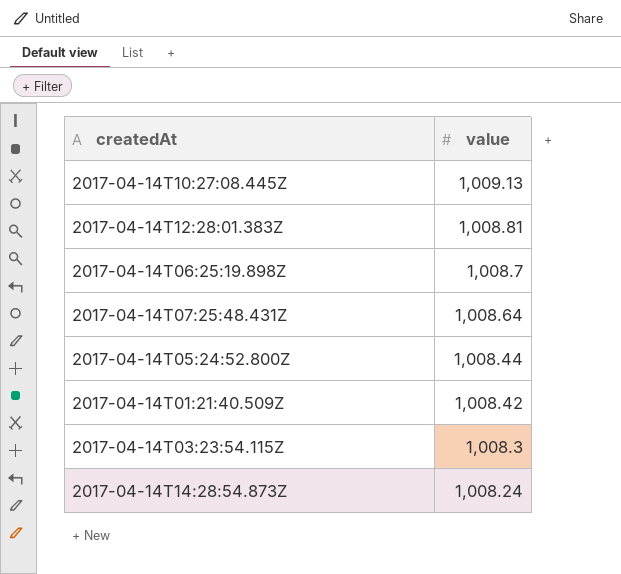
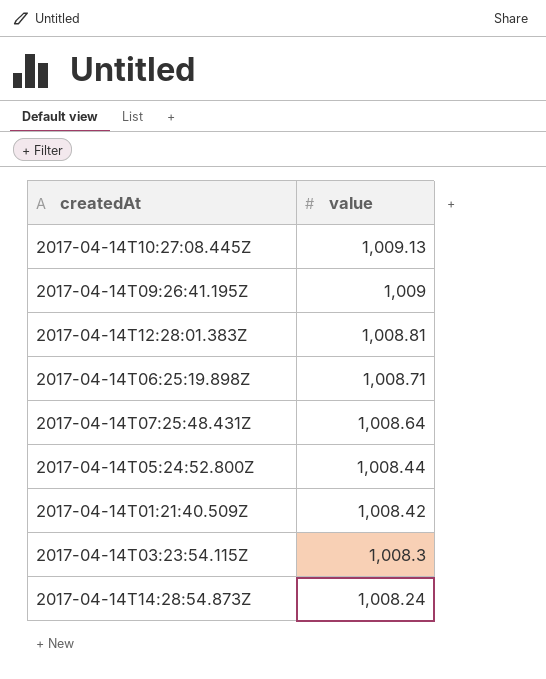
row 2017-04-14T09:26:41.195Z: none -> 1,009
2017-04-14T06:25:19.898Z | value: 1,008.7 -> 1,008.71

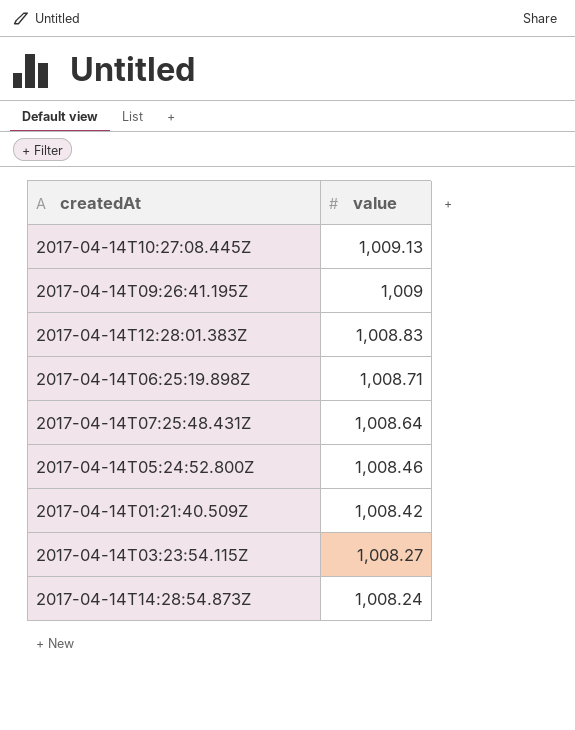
2017-04-14T12:28:01.383Z | value: 1,008.81 -> 1,008.83
2017-04-14T05:24:52.800Z | value: 1,008.44 -> 1,008.46
2017-04-14T03:23:54.115Z | value: 1,008.3 -> 1,008.27

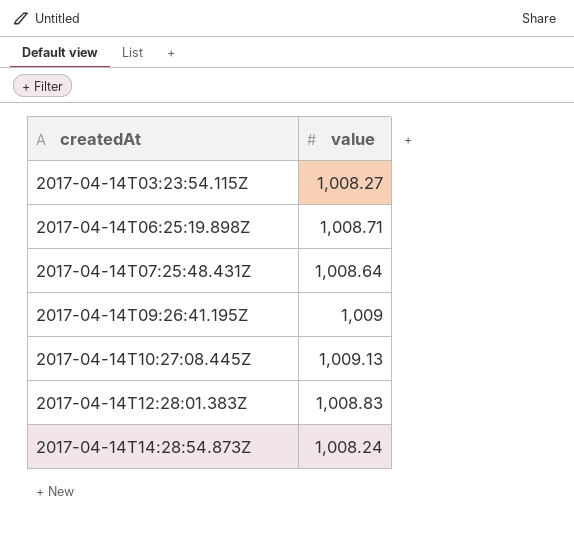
row order: value descending -> createdAt ascending
row 2017-04-14T05:24:52.800Z: 1,008.46 -> none
row 2017-04-14T01:21:40.509Z: 1,008.42 -> none

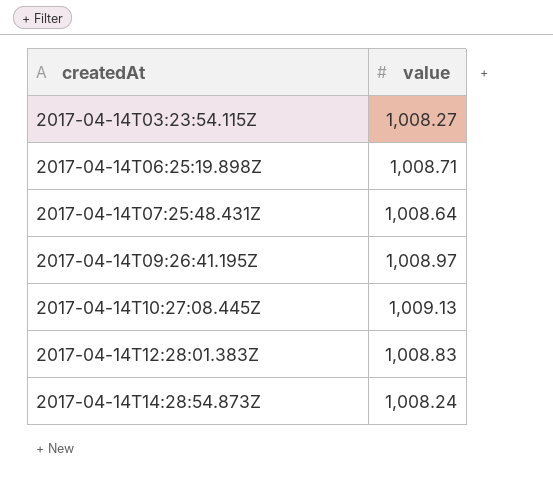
2017-04-14T09:26:41.195Z | value: 1,009 -> 1,008.97

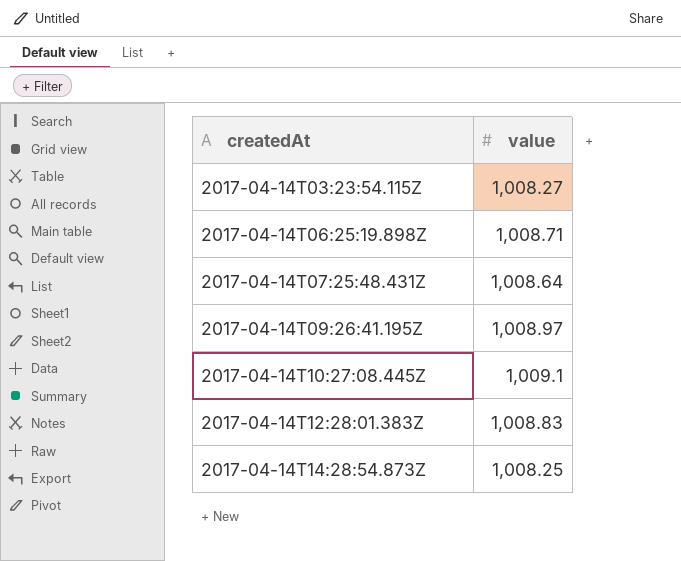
2017-04-14T10:27:08.445Z | value: 1,009.13 -> 1,009.1
2017-04-14T14:28:54.873Z | value: 1,008.24 -> 1,008.25

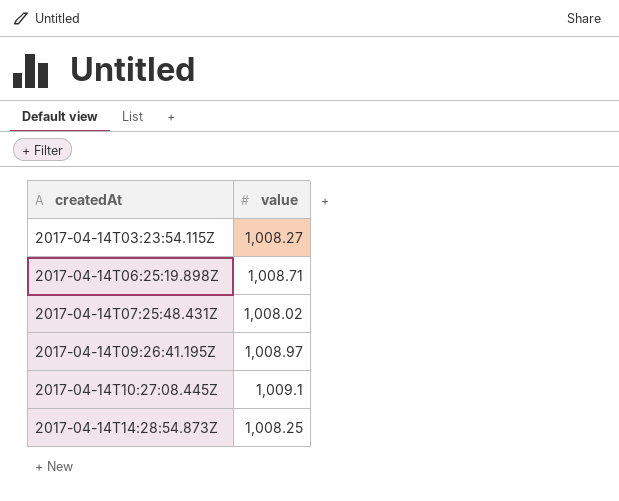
row 2017-04-14T12:28:01.383Z: 1,008.83 -> none
2017-04-14T07:25:48.431Z | value: 1,008.64 -> 1,008.02

